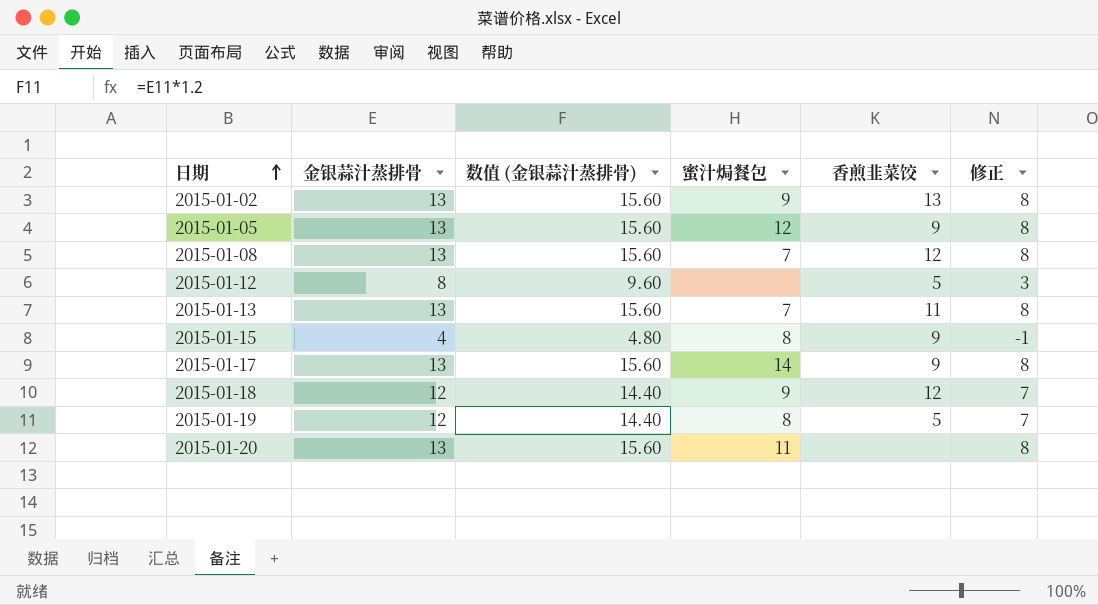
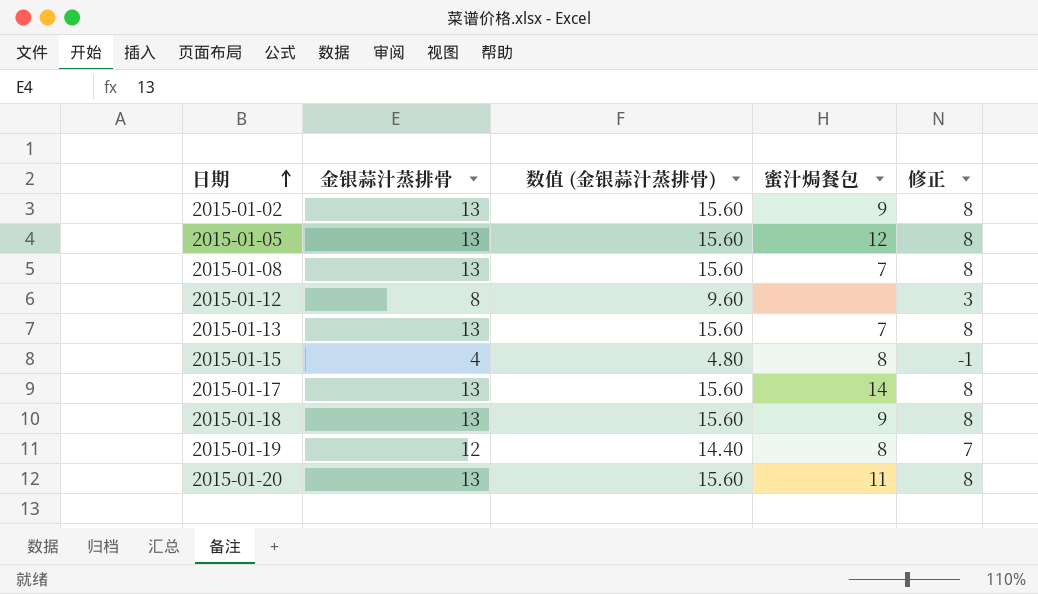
column 香煎韭菜饺 | position: 5 -> none
2015-01-18 | 金银蒜汁蒸排骨: 12 -> 13
2015-01-18 | 数值 (金银蒜汁蒸排骨): 14.40 -> 15.60
2015-01-18 | 修正: 7 -> 8

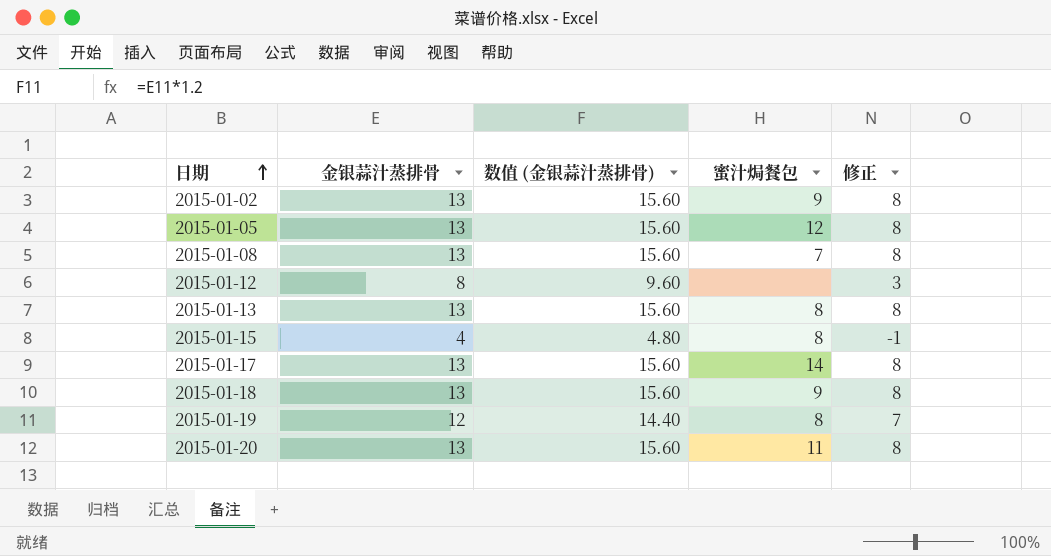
2015-01-13 | 蜜汁焗餐包: 7 -> 8

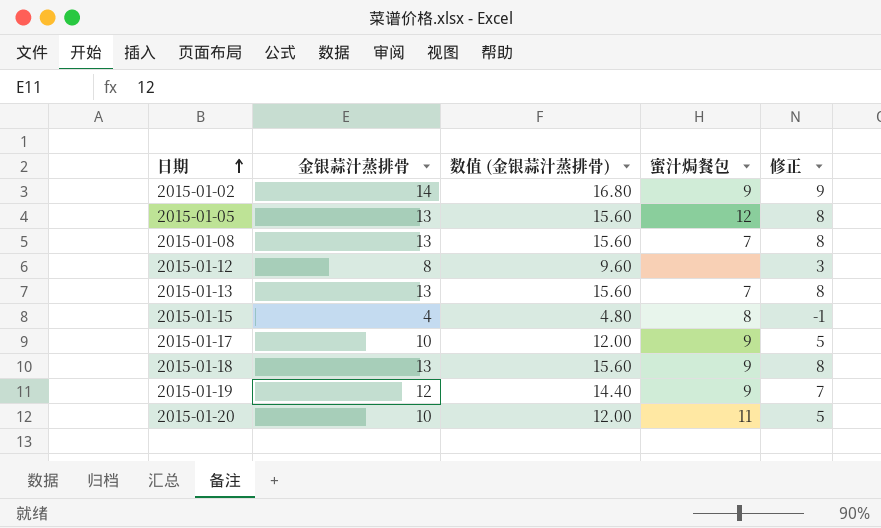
2015-01-02 | 金银蒜汁蒸排骨: 13 -> 14
2015-01-02 | 数值 (金银蒜汁蒸排骨): 15.60 -> 16.80
2015-01-02 | 修正: 8 -> 9
2015-01-13 | 蜜汁焗餐包: 8 -> 7
2015-01-17 | 金银蒜汁蒸排骨: 13 -> 10
2015-01-17 | 数值 (金银蒜汁蒸排骨): 15.60 -> 12.00
2015-01-17 | 蜜汁焗餐包: 14 -> 9
2015-01-17 | 修正: 8 -> 5
2015-01-19 | 蜜汁焗餐包: 8 -> 9
2015-01-20 | 金银蒜汁蒸排骨: 13 -> 10
2015-01-20 | 数值 (金银蒜汁蒸排骨): 15.60 -> 12.00
2015-01-20 | 修正: 8 -> 5

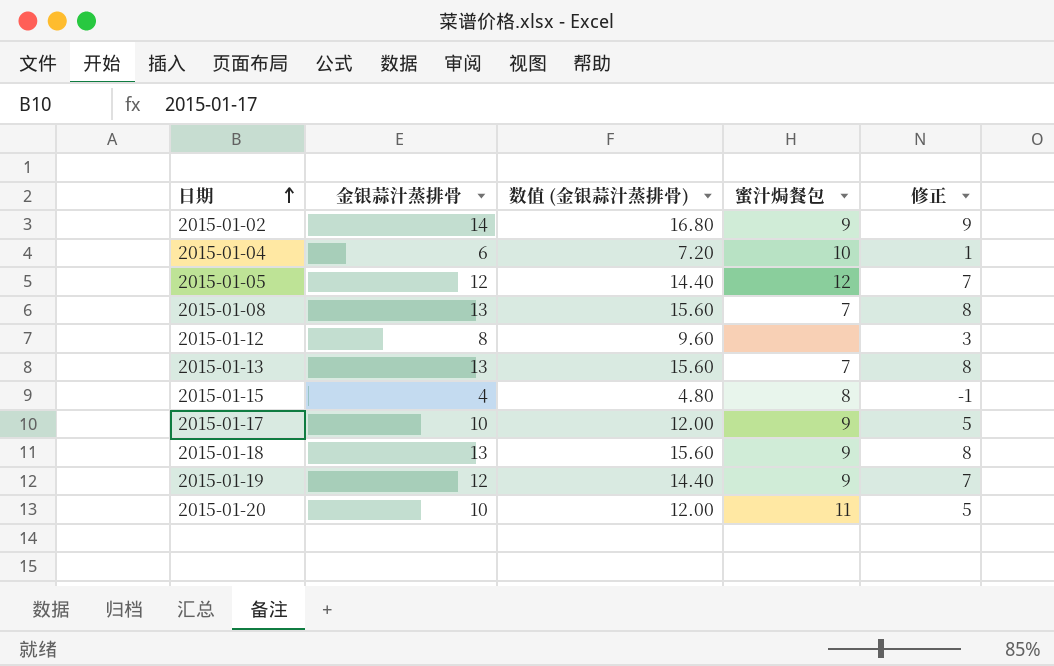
row 2015-01-04: none -> 6 | 7.20 | 10 | 1
2015-01-05 | 金银蒜汁蒸排骨: 13 -> 12
2015-01-05 | 数值 (金银蒜汁蒸排骨): 15.60 -> 14.40
2015-01-05 | 修正: 8 -> 7

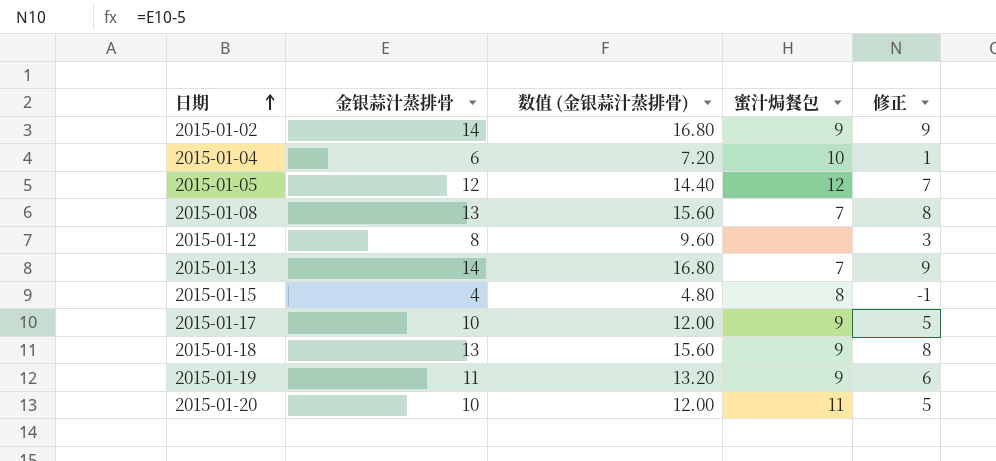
2015-01-13 | 金银蒜汁蒸排骨: 13 -> 14
2015-01-13 | 数值 (金银蒜汁蒸排骨): 15.60 -> 16.80
2015-01-13 | 修正: 8 -> 9
2015-01-19 | 金银蒜汁蒸排骨: 12 -> 11
2015-01-19 | 数值 (金银蒜汁蒸排骨): 14.40 -> 13.20
2015-01-19 | 修正: 7 -> 6

